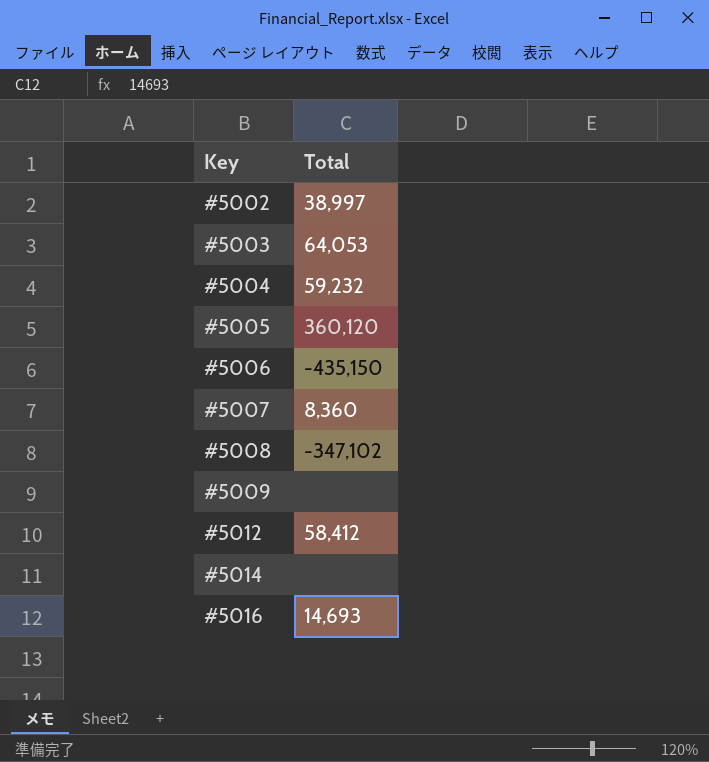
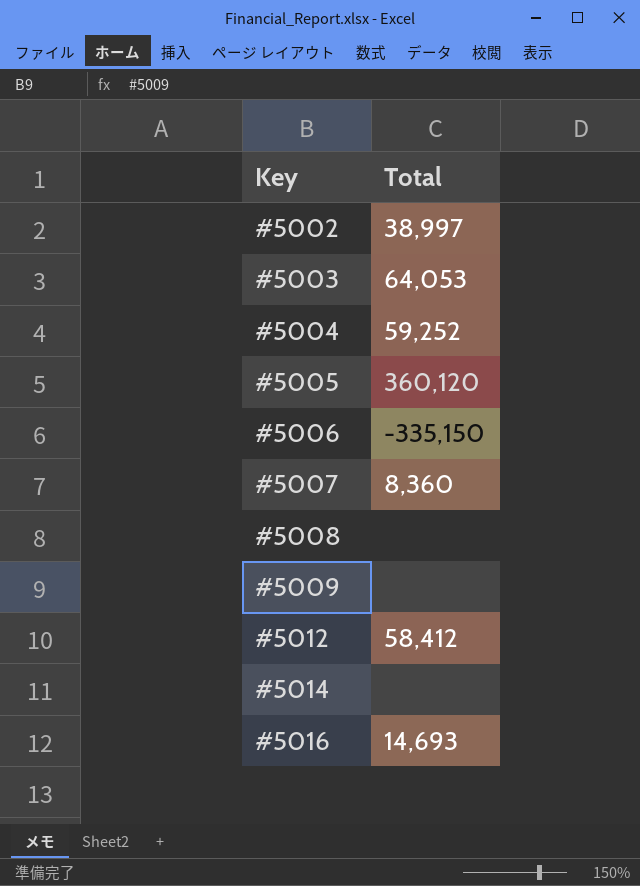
#5004 | Total: 59,232 -> 59,252
#5006 | Total: -435,150 -> -335,150
#5008 | Total: -347,102 -> none

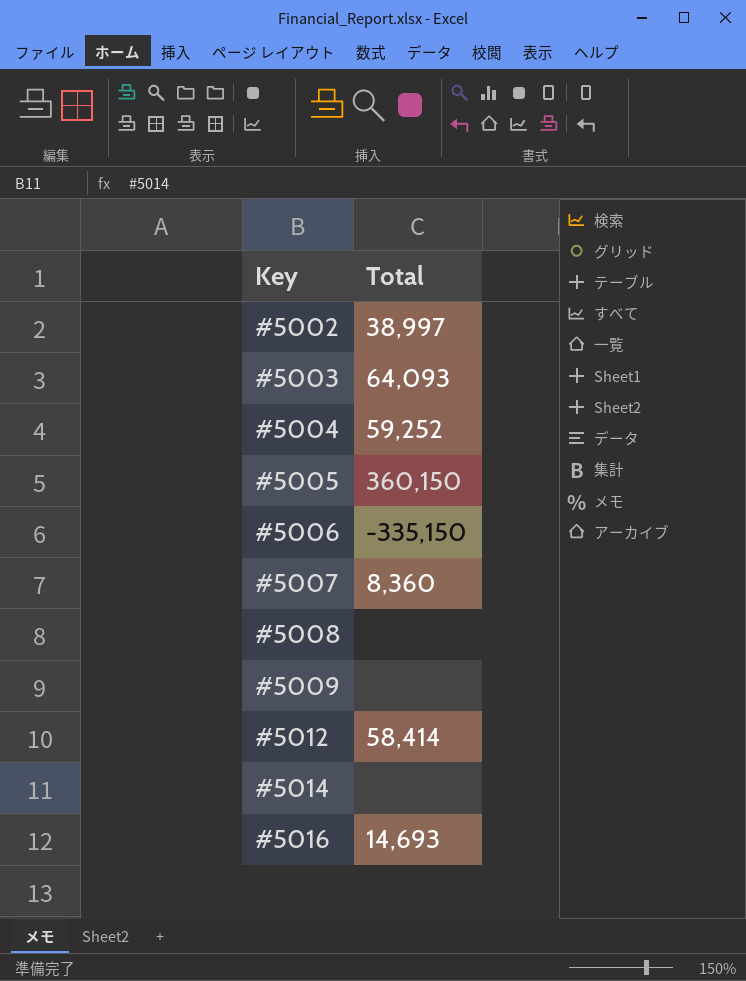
#5003 | Total: 64,053 -> 64,093
#5005 | Total: 360,120 -> 360,150
#5012 | Total: 58,412 -> 58,414

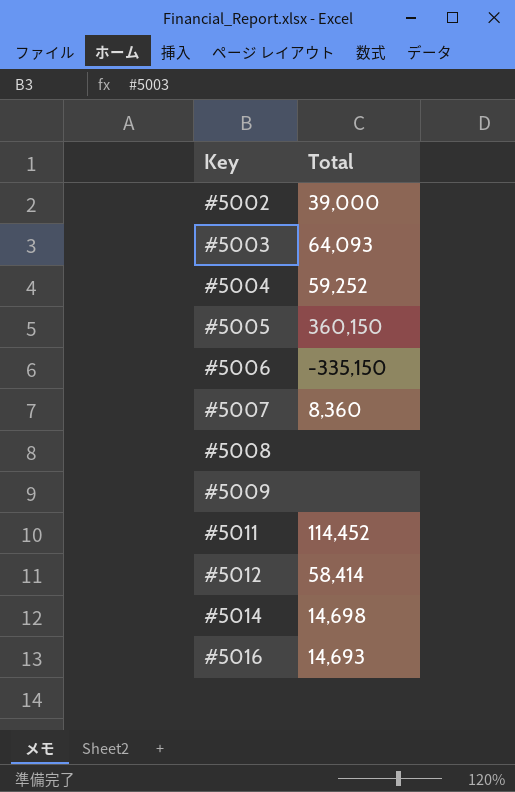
#5002 | Total: 38,997 -> 39,000
row #5011: none -> 114,452
#5014 | Total: none -> 14,698

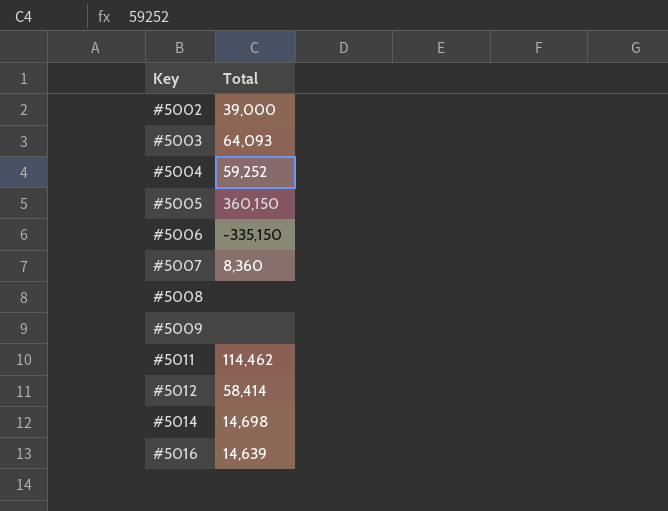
#5011 | Total: 114,452 -> 114,462
#5016 | Total: 14,693 -> 14,639

